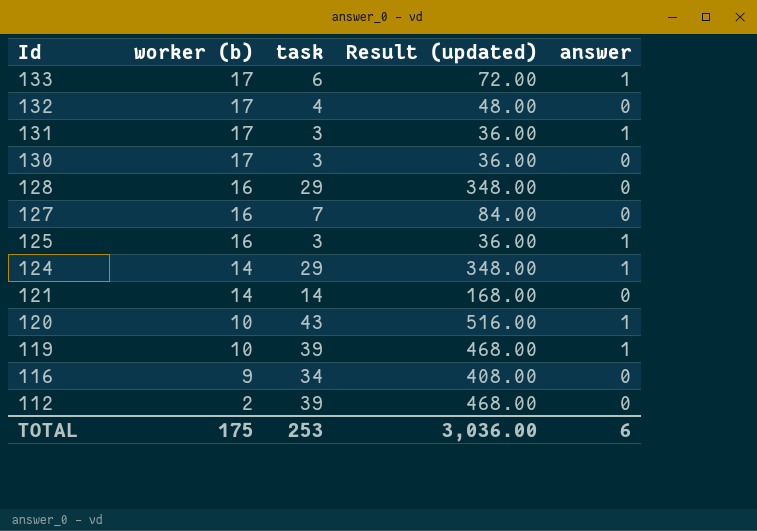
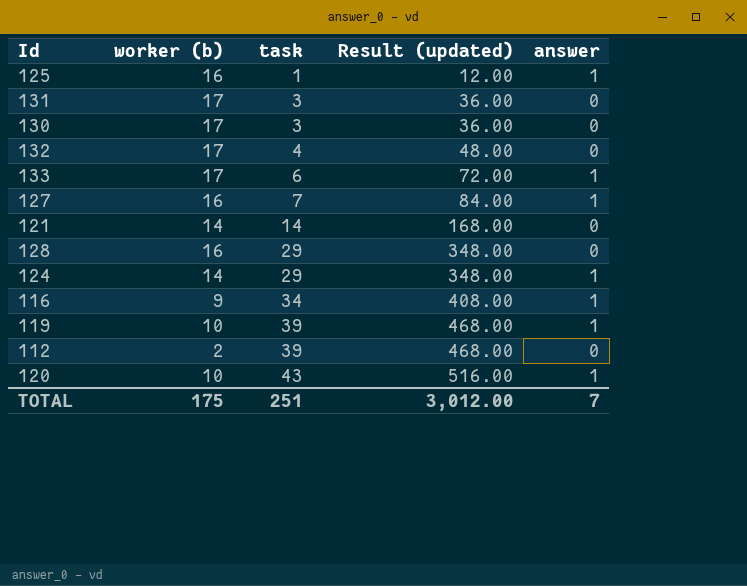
row order: Id descending -> task ascending
125 | task: 3 -> 1
125 | Result (updated): 36.00 -> 12.00
131 | answer: 1 -> 0
127 | answer: 0 -> 1
116 | answer: 0 -> 1
TOTAL | task: 253 -> 251
TOTAL | Result (updated): 3,036.00 -> 3,012.00
TOTAL | answer: 6 -> 7

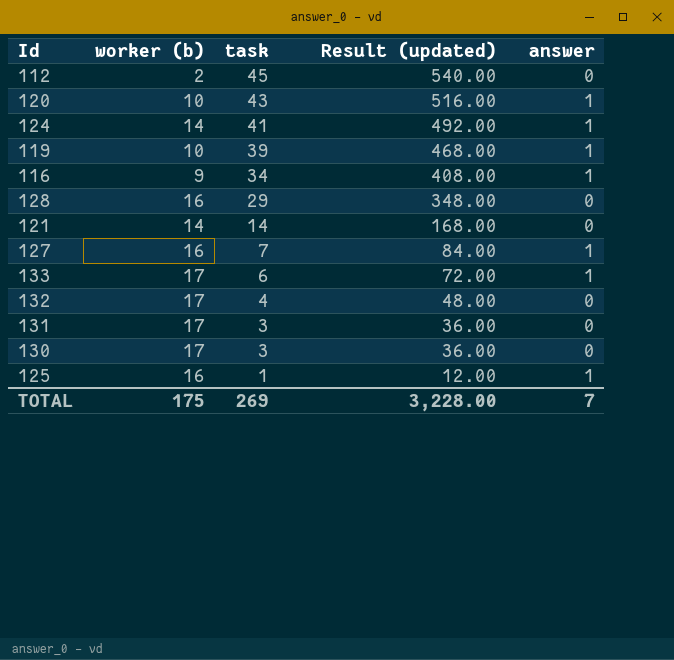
row order: task ascending -> task descending
112 | task: 39 -> 45
112 | Result (updated): 468.00 -> 540.00
124 | task: 29 -> 41
124 | Result (updated): 348.00 -> 492.00
TOTAL | task: 251 -> 269
TOTAL | Result (updated): 3,012.00 -> 3,228.00

